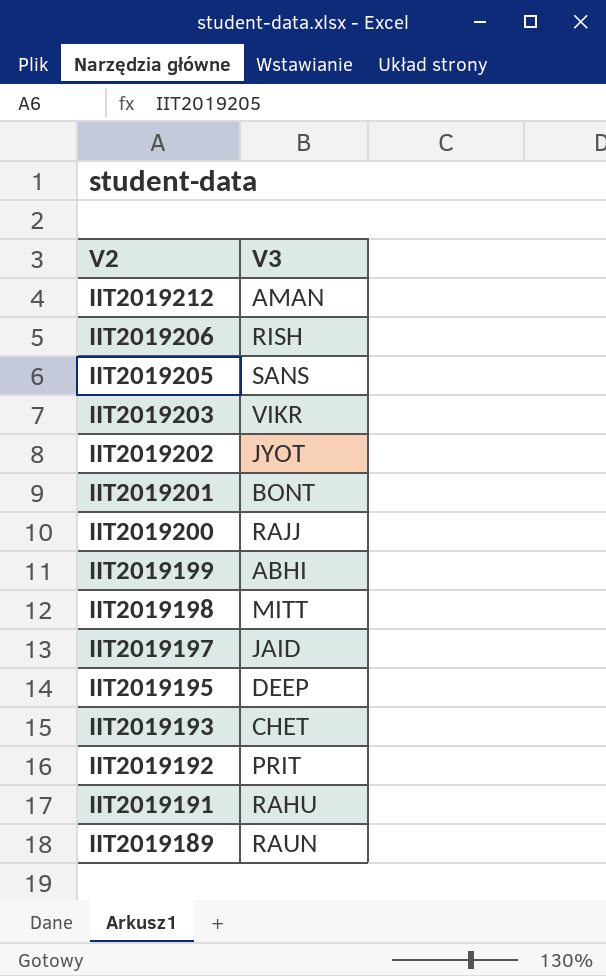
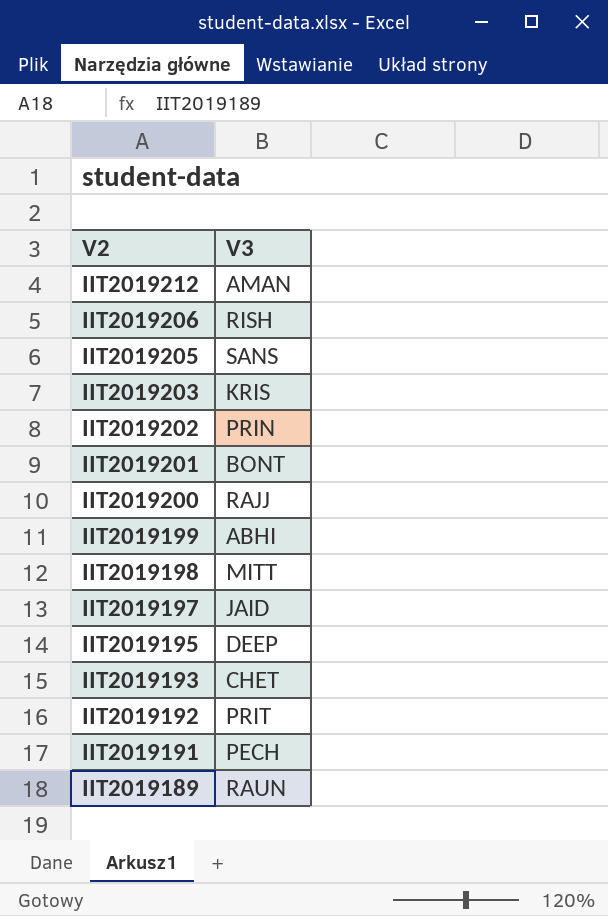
IIT2019203 | V3: VIKR -> KRIS
IIT2019202 | V3: JYOT -> PRIN
IIT2019191 | V3: RAHU -> PECH

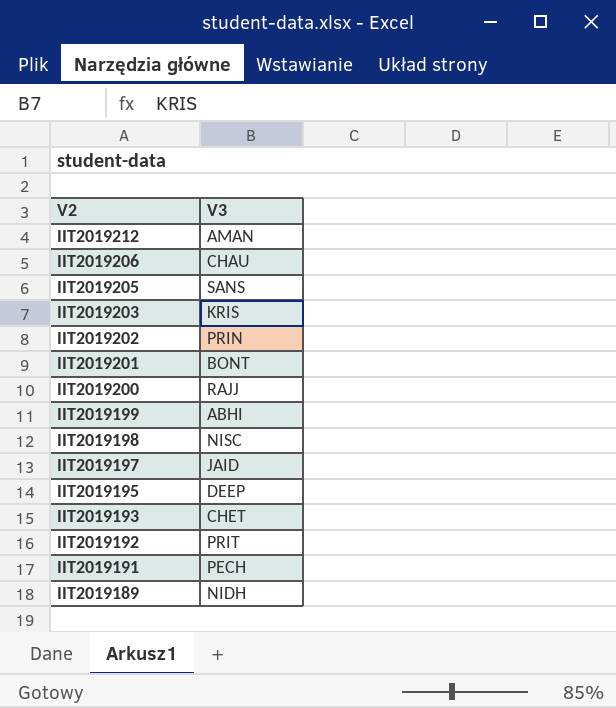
IIT2019206 | V3: RISH -> CHAU
IIT2019198 | V3: MITT -> NISC
IIT2019189 | V3: RAUN -> NIDH

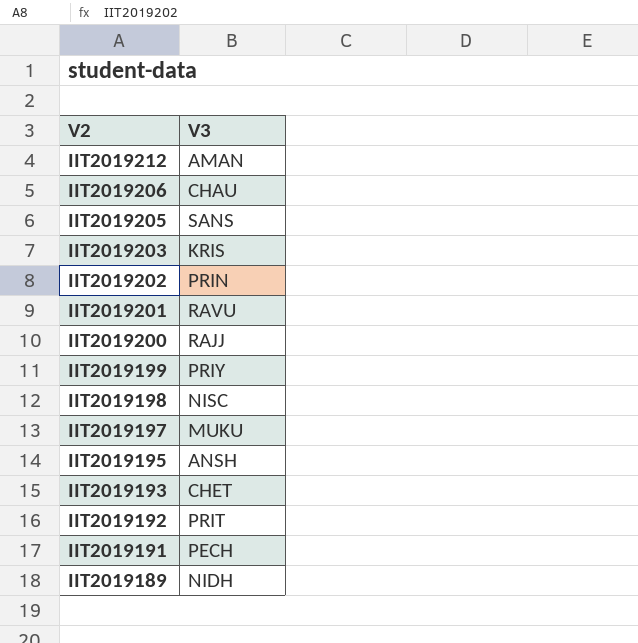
IIT2019201 | V3: BONT -> RAVU
IIT2019199 | V3: ABHI -> PRIY
IIT2019197 | V3: JAID -> MUKU
IIT2019195 | V3: DEEP -> ANSH

